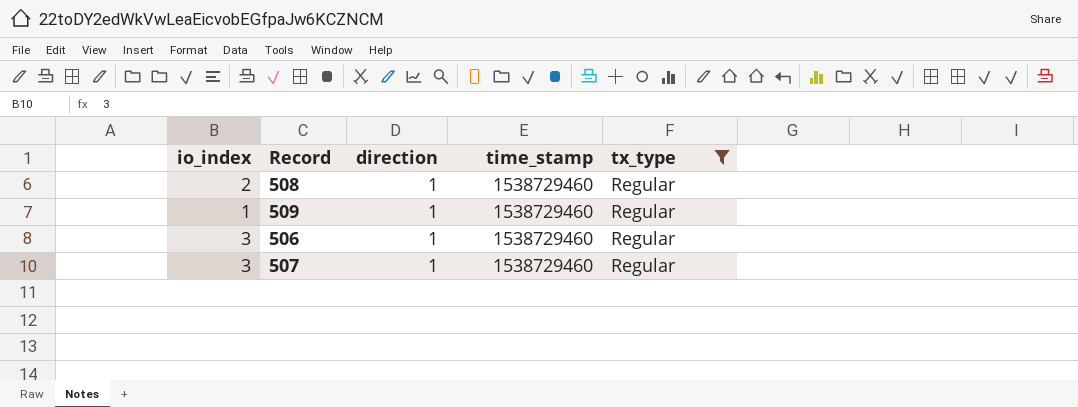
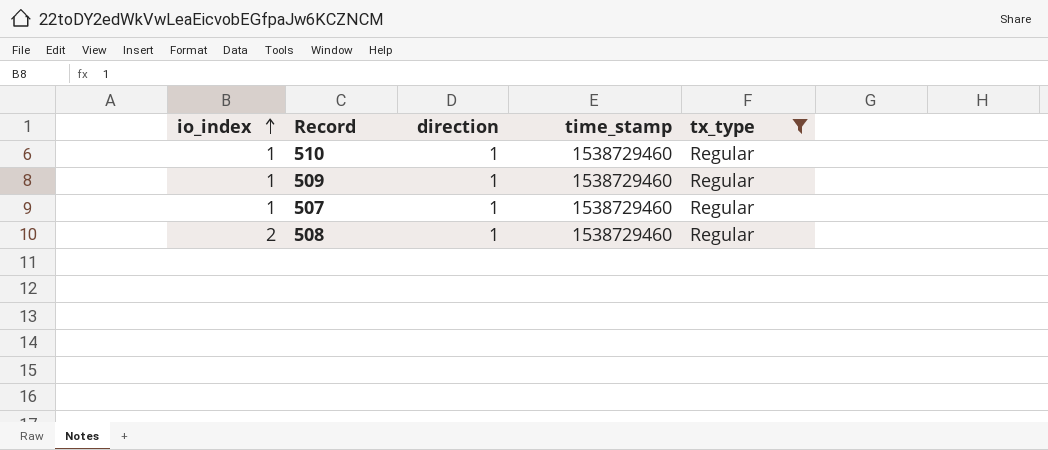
row order: none -> io_index ascending
row 506: 3 | 1 | 1538729460 | Regular -> none
row 510: none -> 1 | 1 | 1538729460 | Regular
507 | io_index: 3 -> 1

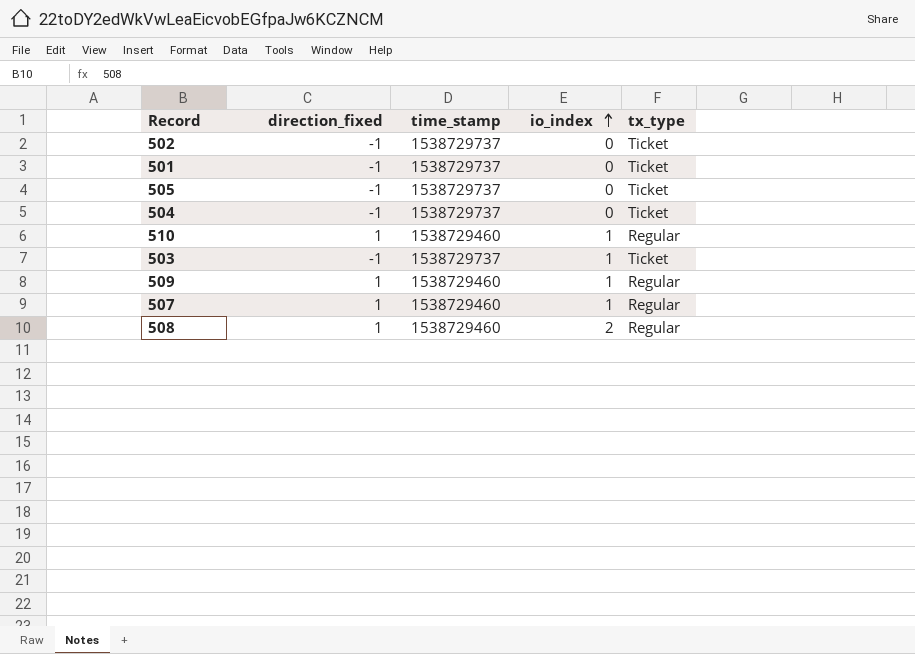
filter: tx_type = Regular -> none
column name: direction -> direction_fixed
column io_index | position: 1 -> 4

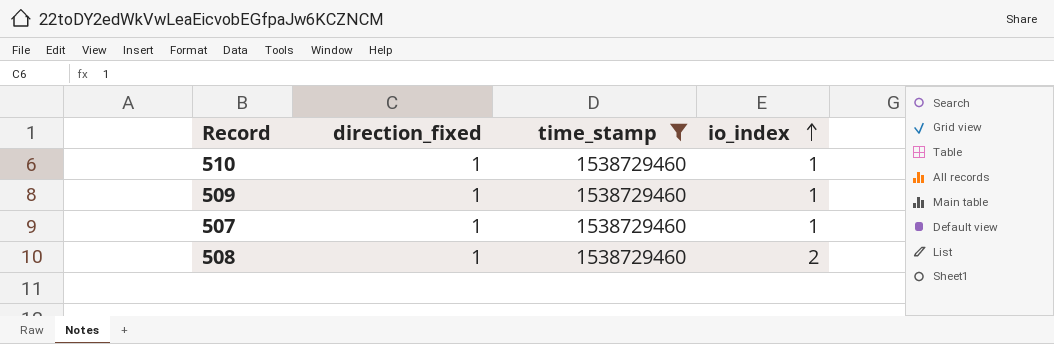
filter: none -> time_stamp = 1538729460
column tx_type | position: 5 -> none

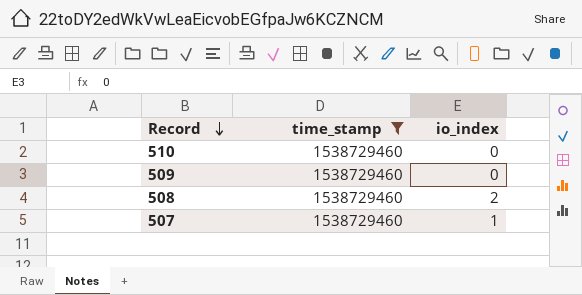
row order: io_index ascending -> Record descending
column direction_fixed | position: 2 -> none
510 | io_index: 1 -> 0
509 | io_index: 1 -> 0

